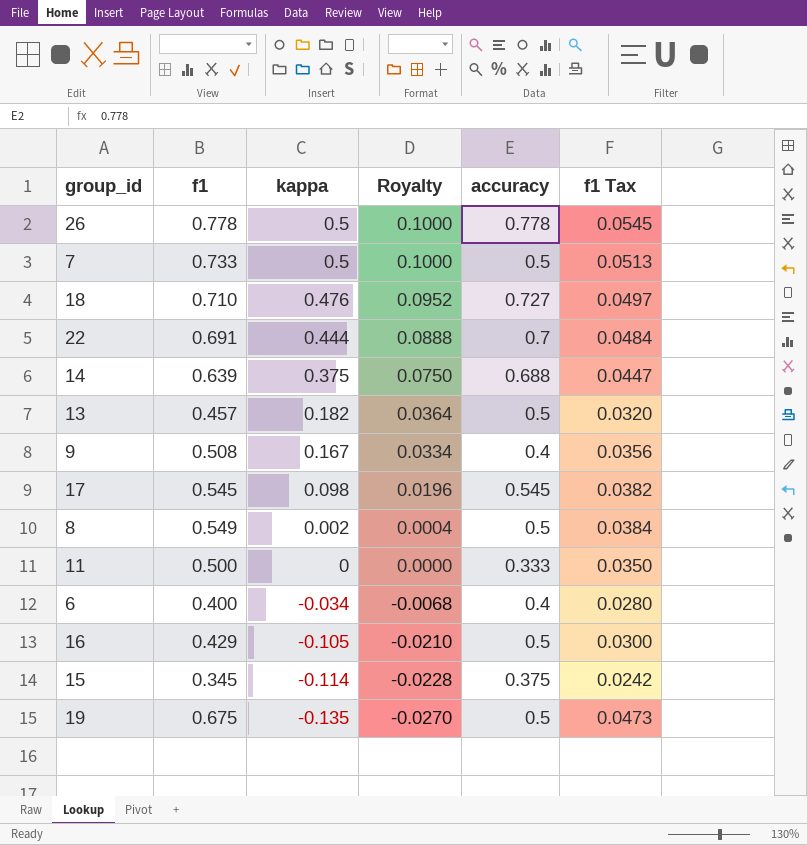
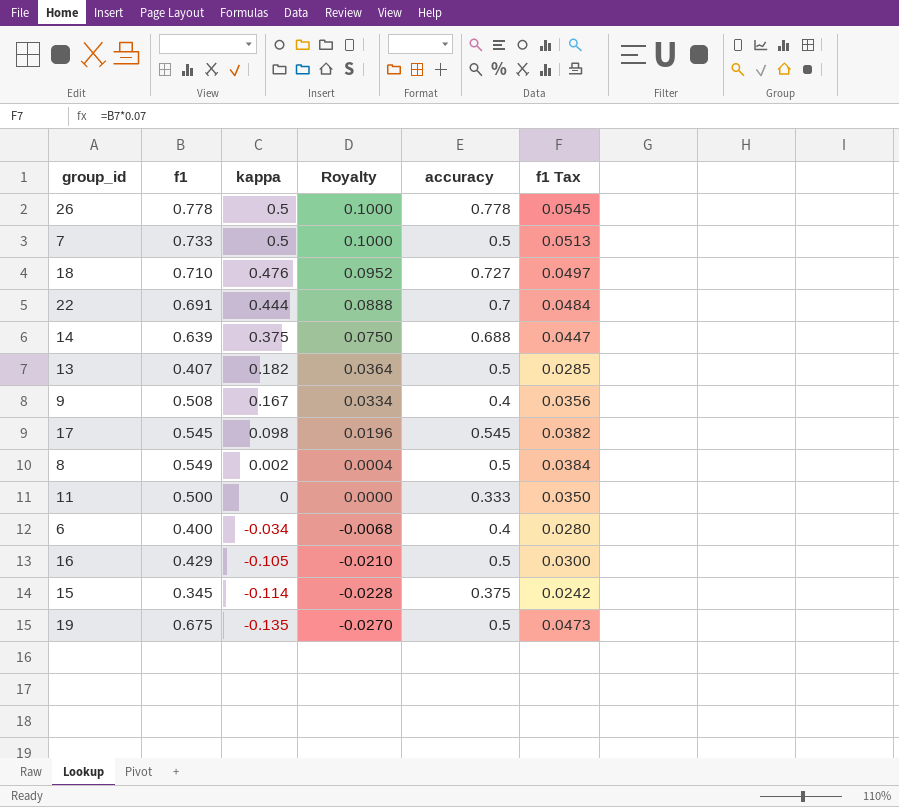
13 | f1: 0.457 -> 0.407
13 | f1 Tax: 0.0320 -> 0.0285

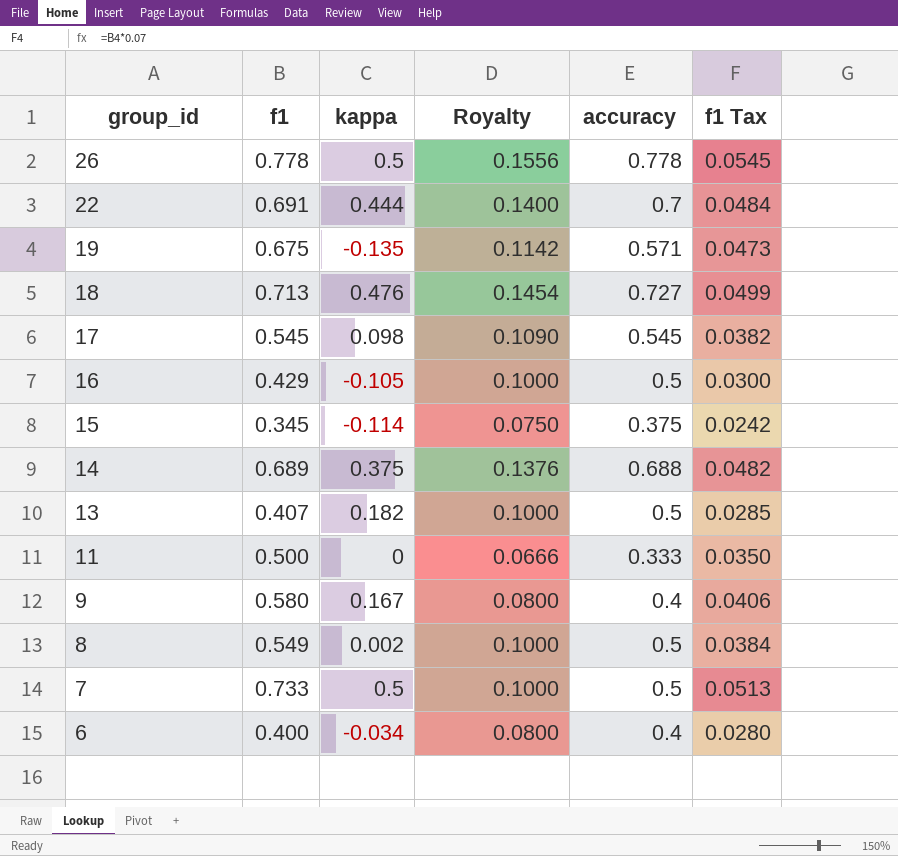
row order: kappa descending -> group_id descending
column Royalty | formula: [kappa] * 0.2 -> [accuracy] * 0.2
19 | accuracy: 0.5 -> 0.571
18 | f1: 0.710 -> 0.713
18 | f1 Tax: 0.0497 -> 0.0499
14 | f1: 0.639 -> 0.689
14 | f1 Tax: 0.0447 -> 0.0482
9 | f1: 0.508 -> 0.580
9 | f1 Tax: 0.0356 -> 0.0406

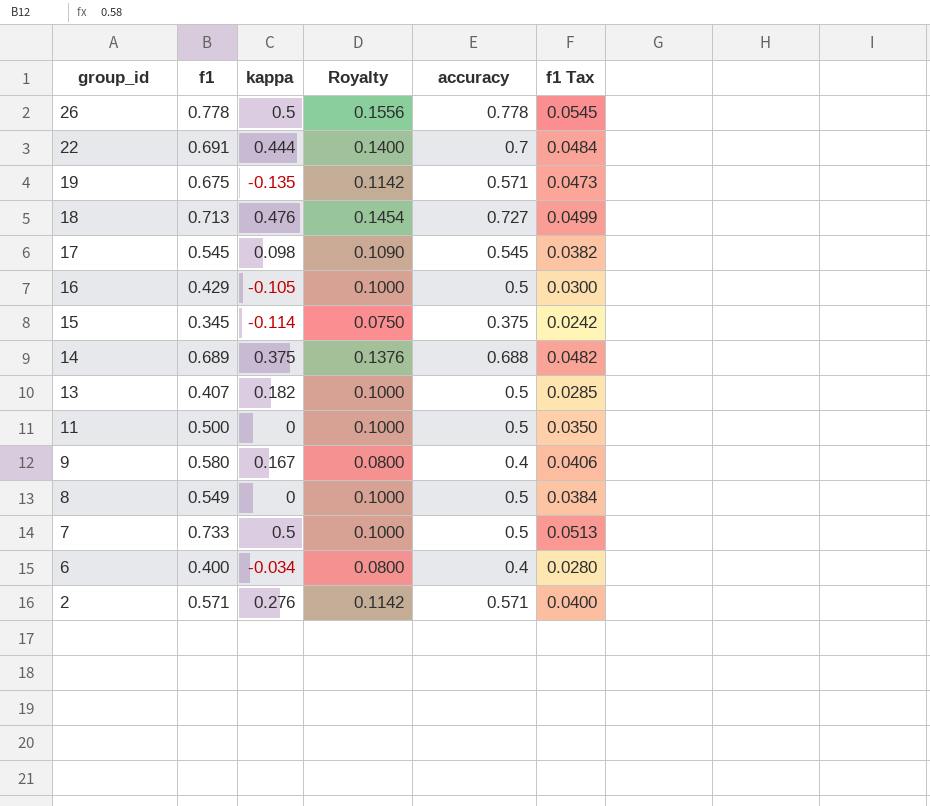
11 | Royalty: 0.0666 -> 0.1000
11 | accuracy: 0.333 -> 0.5
8 | kappa: 0.002 -> 0
row 2: none -> 0.571 | 0.276 | 0.1142 | 0.571 | 0.0400

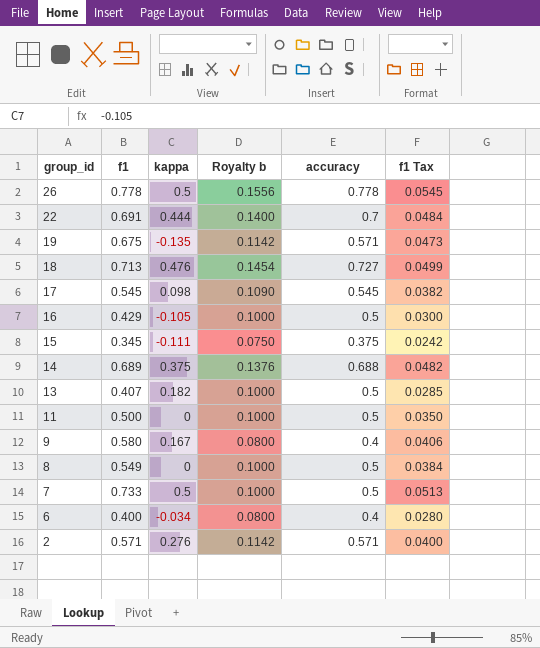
column name: Royalty -> Royalty b
15 | kappa: -0.114 -> -0.111

